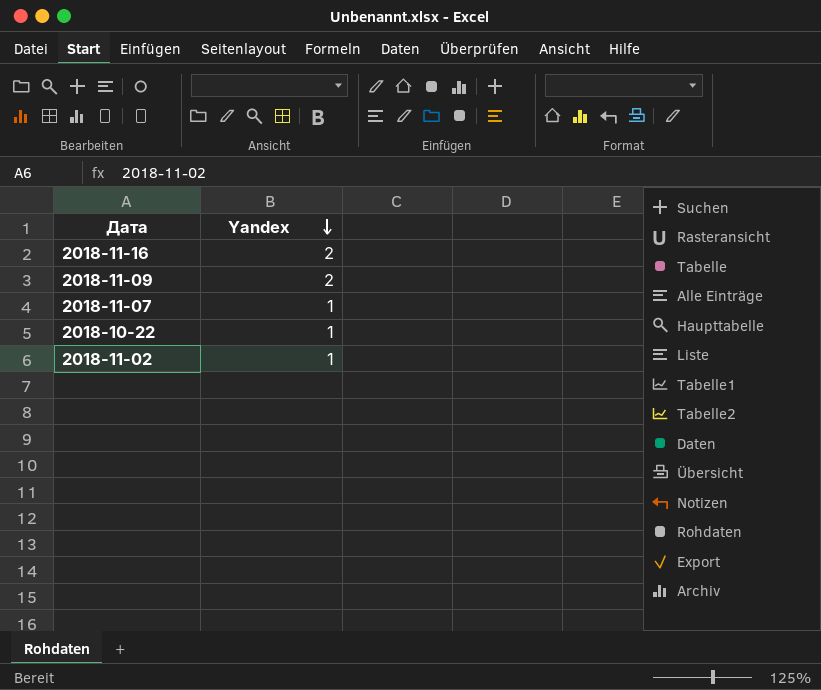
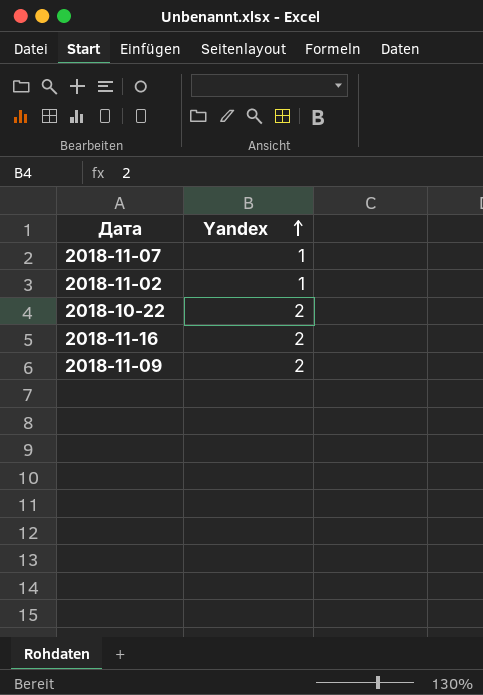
row order: Yandex descending -> Yandex ascending
2018-10-22 | Yandex: 1 -> 2

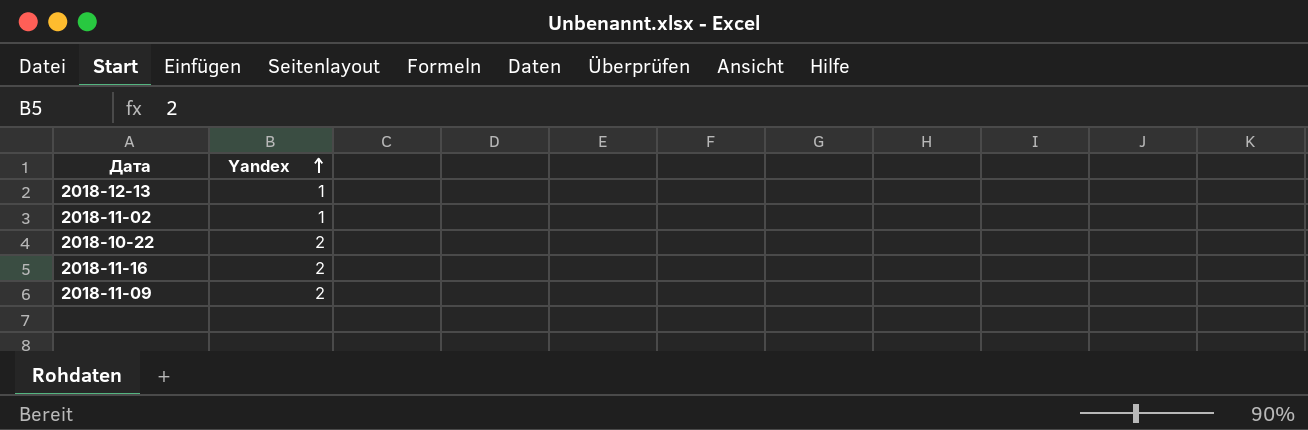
row 2018-11-07: 1 -> none
row 2018-12-13: none -> 1

